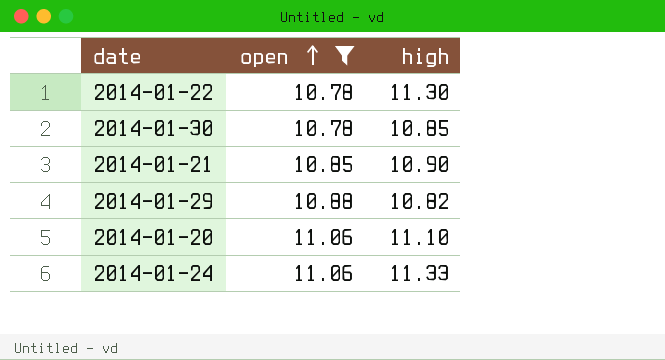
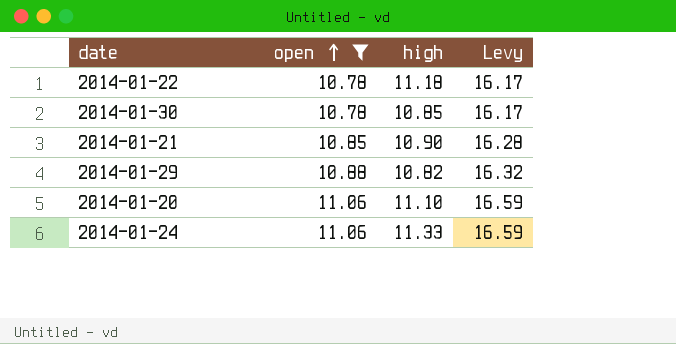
column Levy | formula: none -> [open] * 1.5
2014-01-22 | high: 11.30 -> 11.18

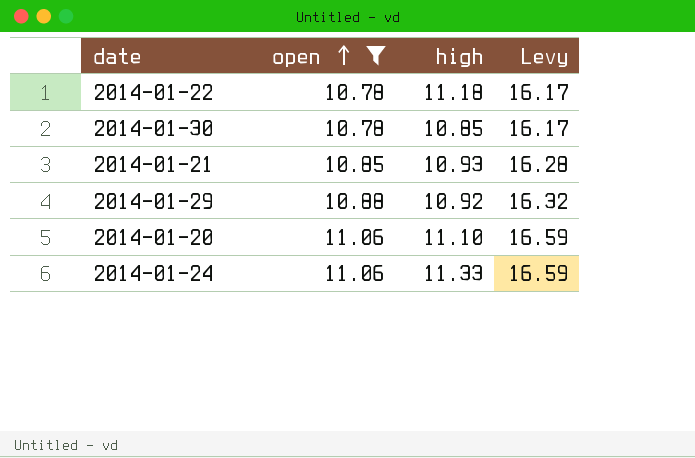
2014-01-21 | high: 10.90 -> 10.93
2014-01-29 | high: 10.82 -> 10.92

